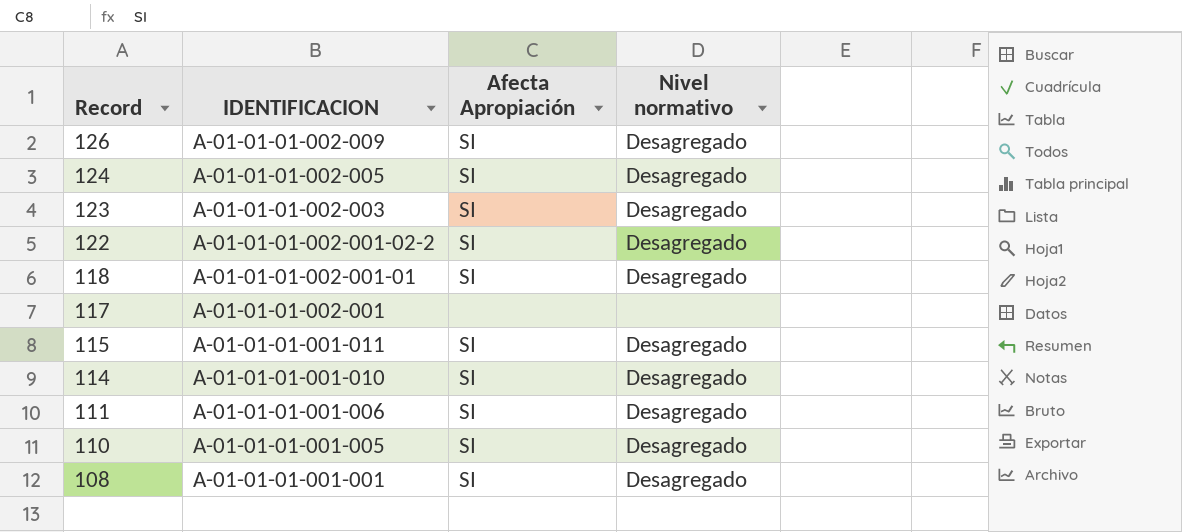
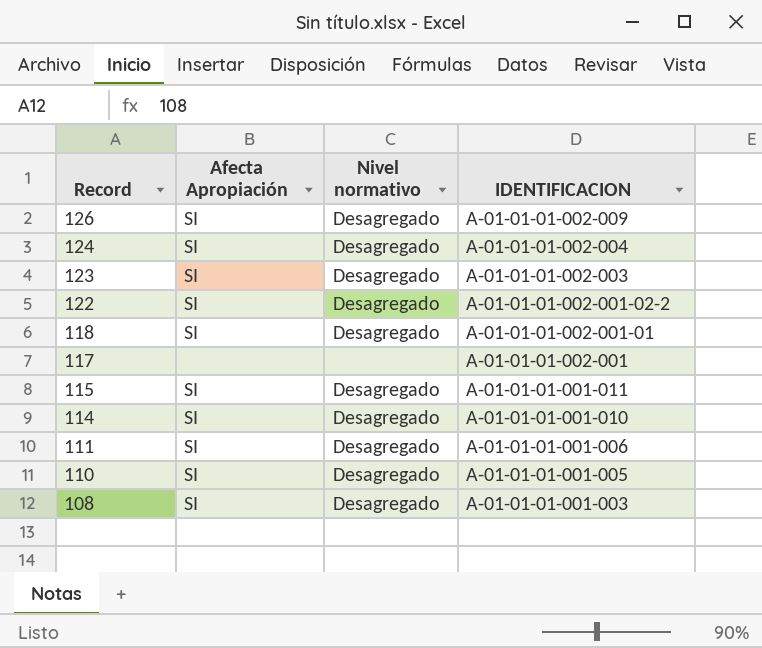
column IDENTIFICACION | position: 2 -> 4
124 | IDENTIFICACION: A-01-01-01-002-005 -> A-01-01-01-002-004
108 | IDENTIFICACION: A-01-01-01-001-001 -> A-01-01-01-001-003

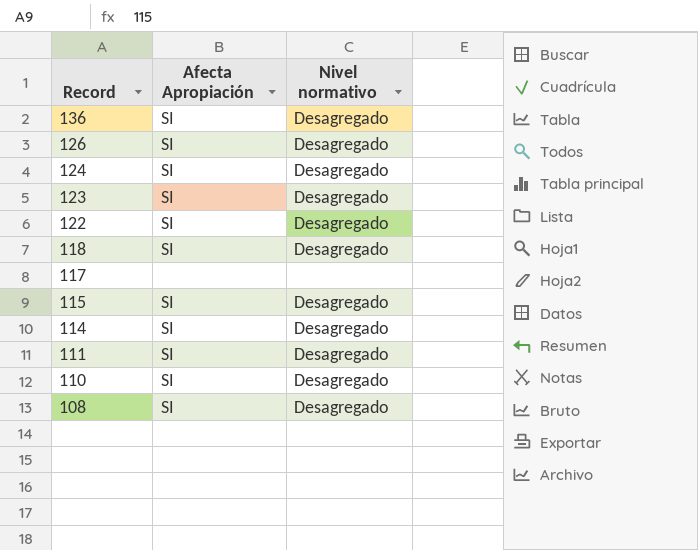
column IDENTIFICACION | position: 4 -> none
row 136: none -> SI | Desagregado

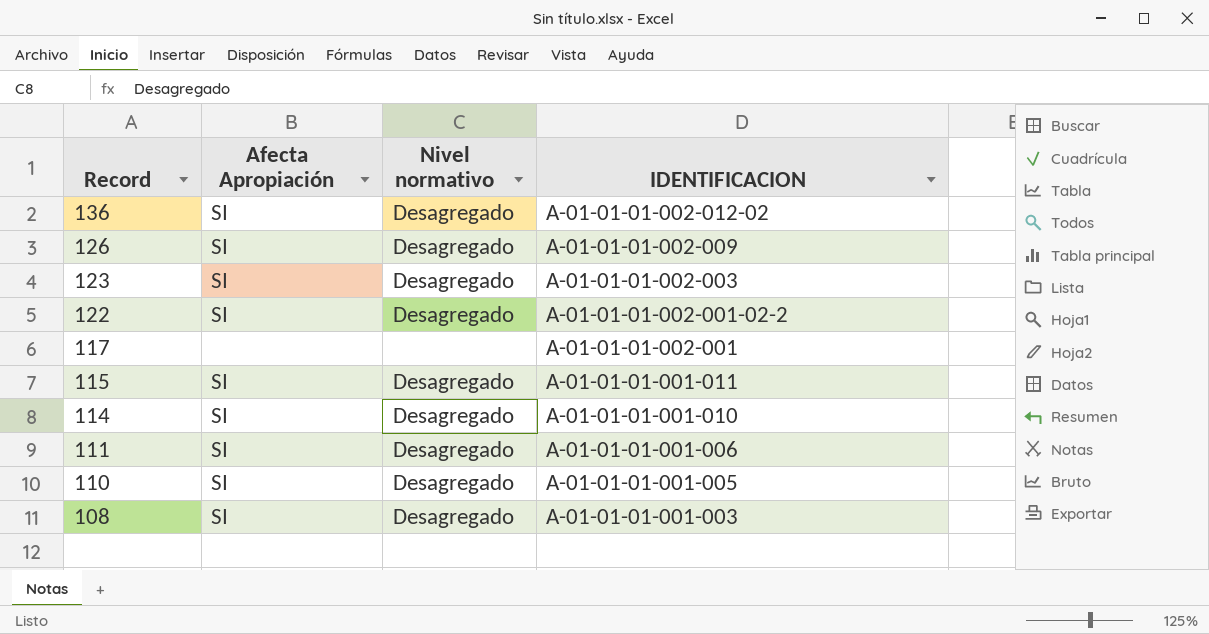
column IDENTIFICACION | position: none -> 4
row 124: SI | Desagregado -> none
row 118: SI | Desagregado -> none

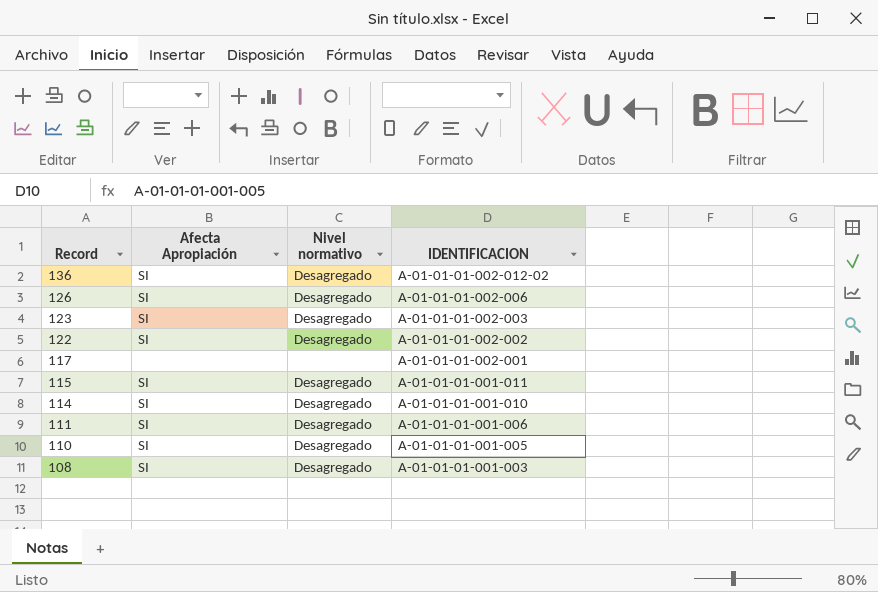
126 | IDENTIFICACION: A-01-01-01-002-009 -> A-01-01-01-002-006
122 | IDENTIFICACION: A-01-01-01-002-001-02-2 -> A-01-01-01-002-002

